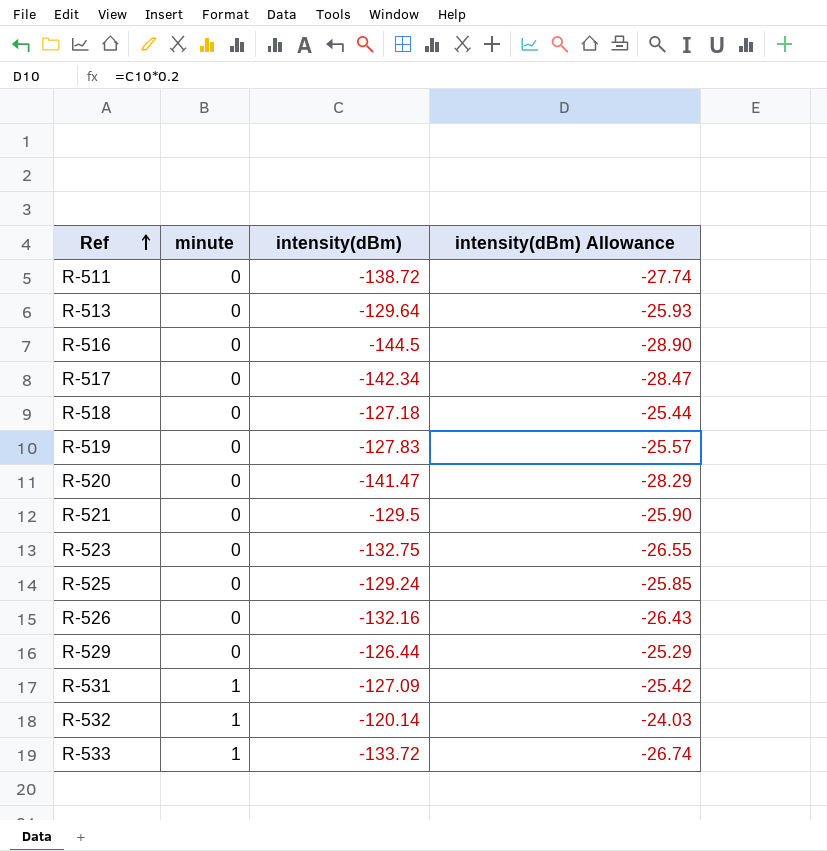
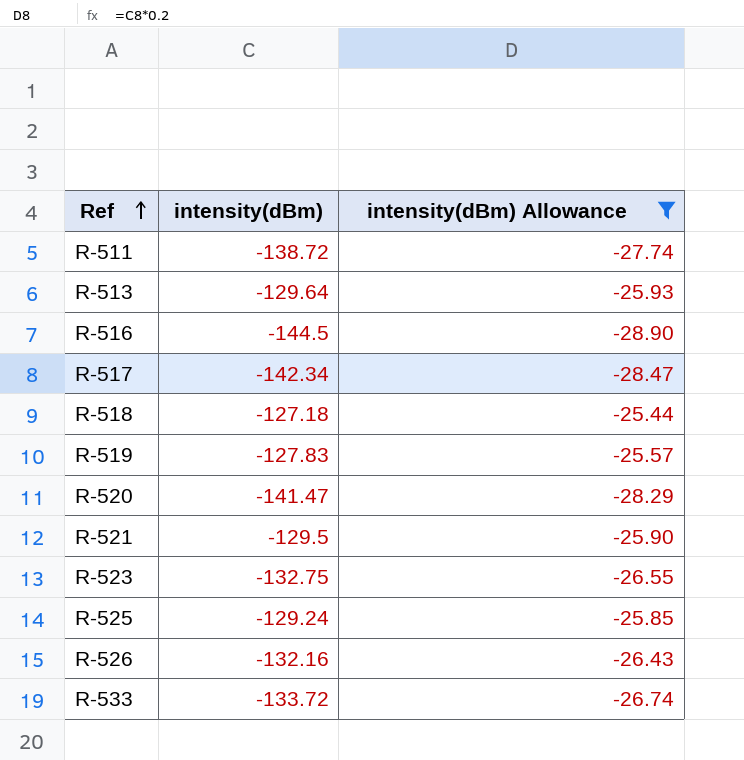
filter: none -> intensity(dBm) Allowance <= -25.44
column minute | position: 2 -> none

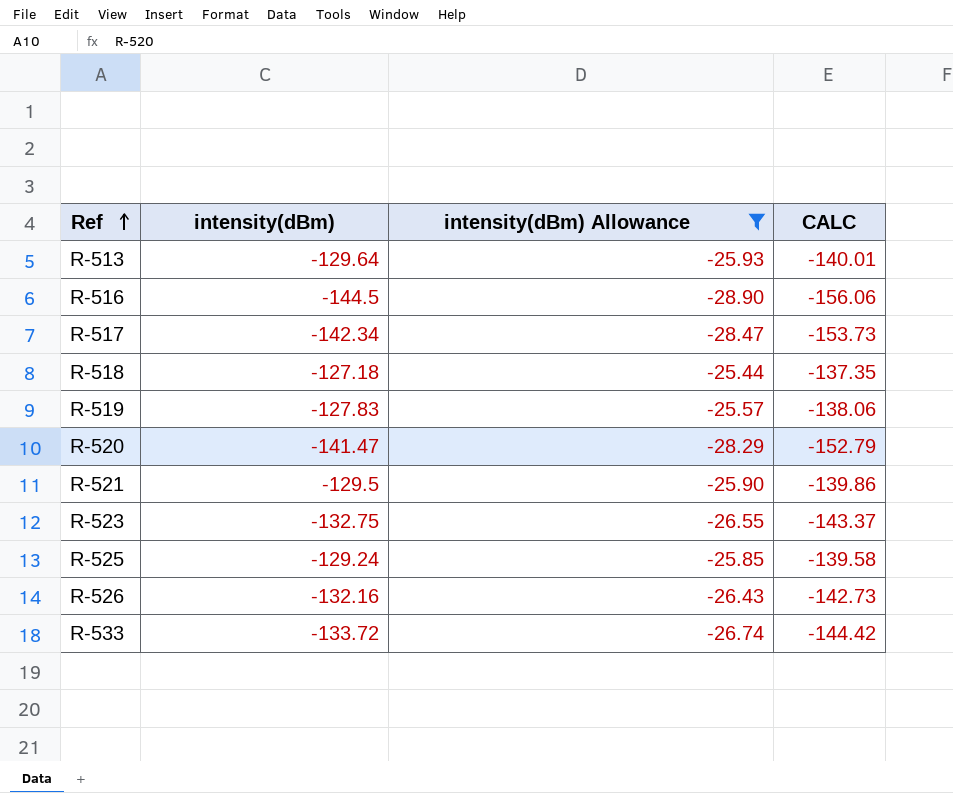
column CALC | formula: none -> [intensity(dBm)] * 1.08
row R-511: -138.72 | -27.74 -> none

